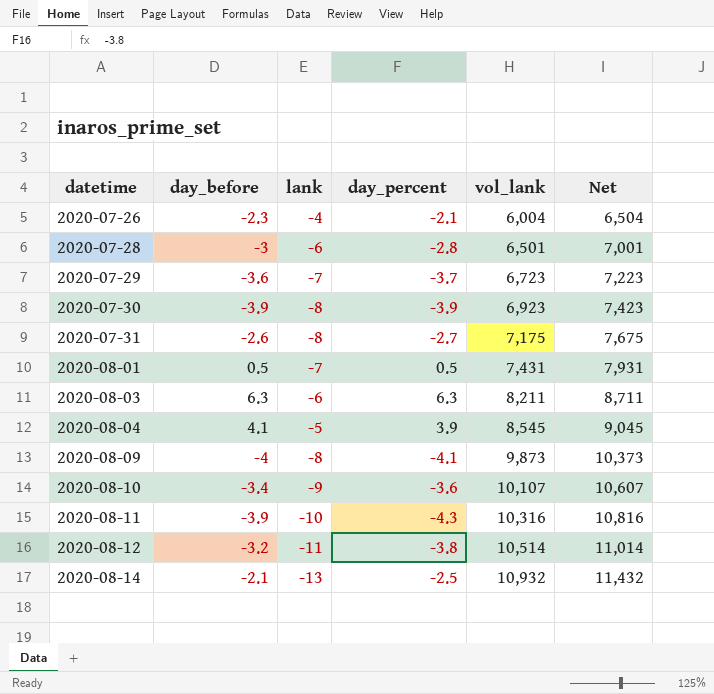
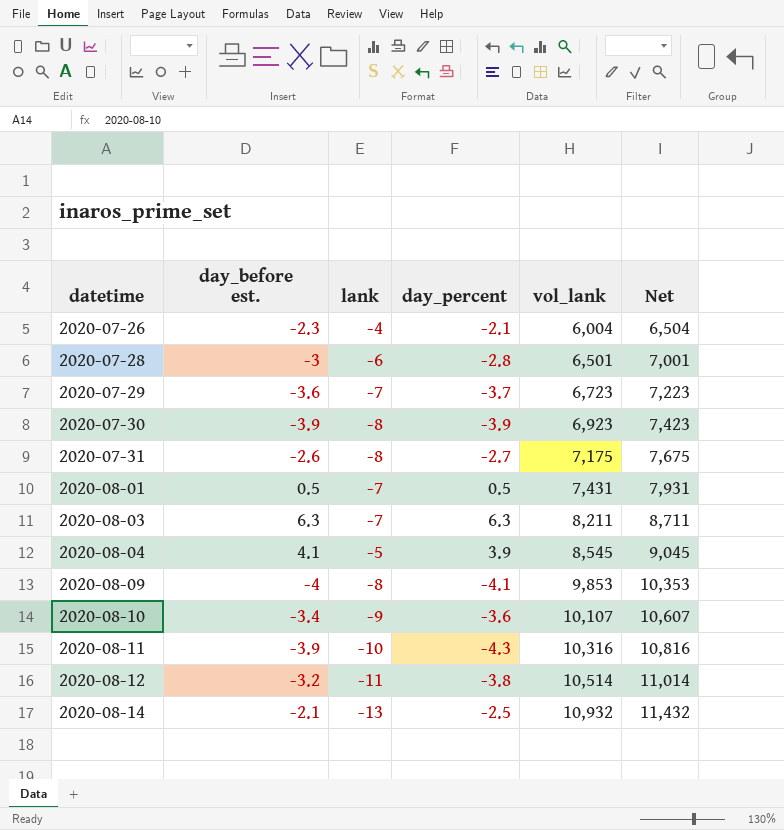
column name: day_before -> day_before est.
2020-08-03 | lank: -6 -> -7
2020-08-09 | vol_lank: 9,873 -> 9,853
2020-08-09 | Net: 10,373 -> 10,353

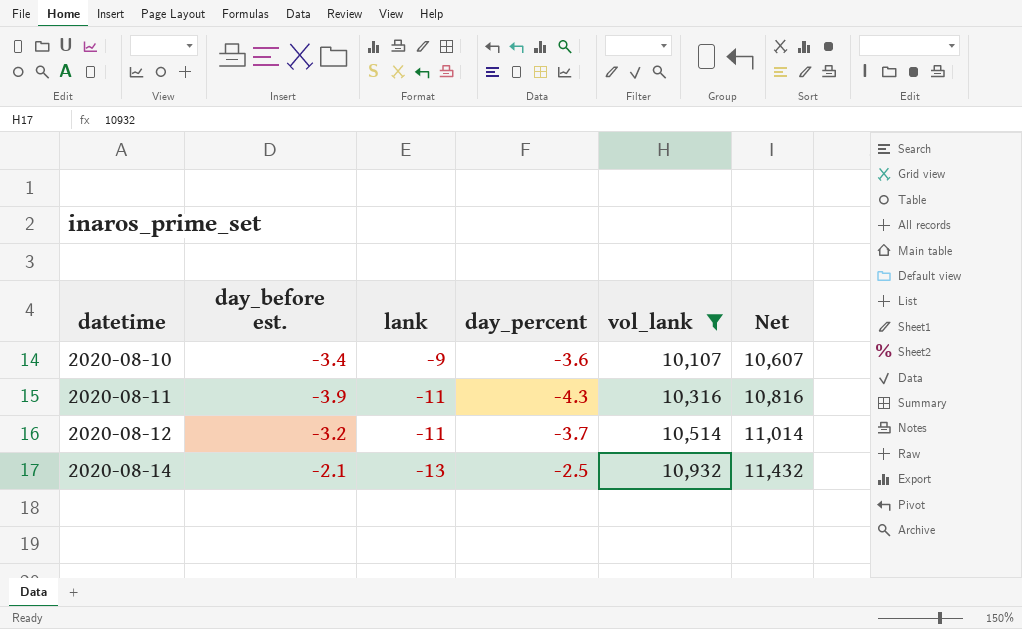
filter: none -> vol_lank >= 10,107
2020-08-11 | lank: -10 -> -11
2020-08-12 | day_percent: -3.8 -> -3.7

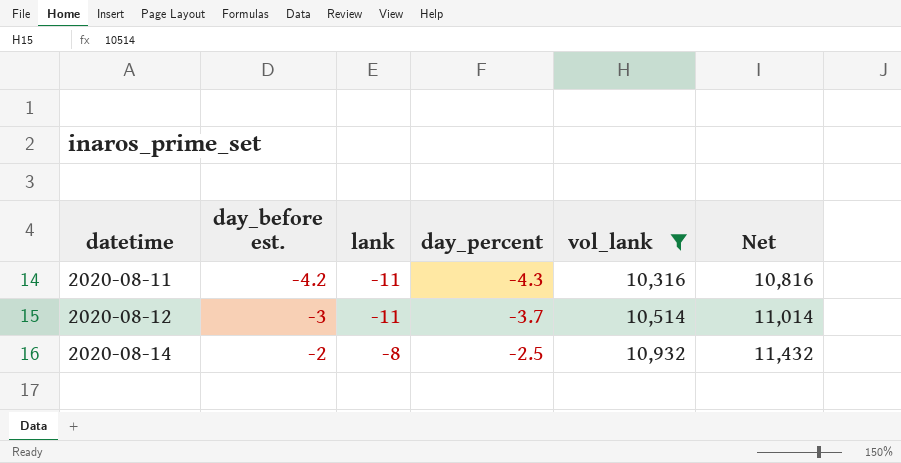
row 2020-08-10: -3.4 | -9 | -3.6 | 10,107 | 10,607 -> none
2020-08-11 | day_before est.: -3.9 -> -4.2
2020-08-12 | day_before est.: -3.2 -> -3
2020-08-14 | day_before est.: -2.1 -> -2
2020-08-14 | lank: -13 -> -8

